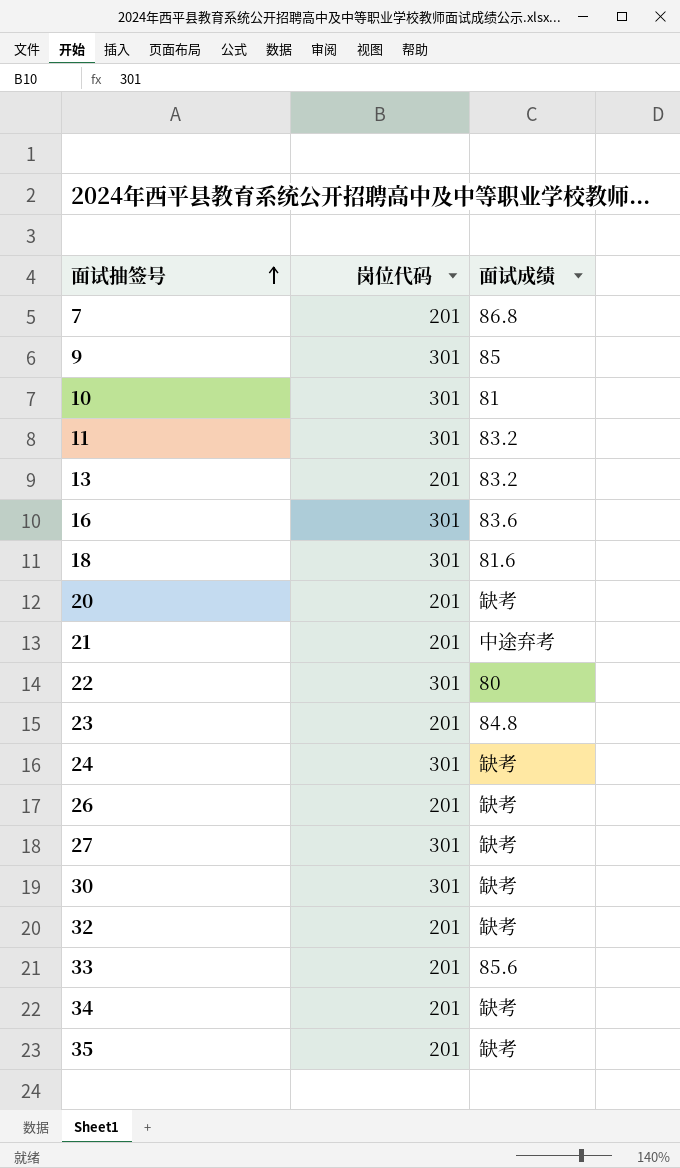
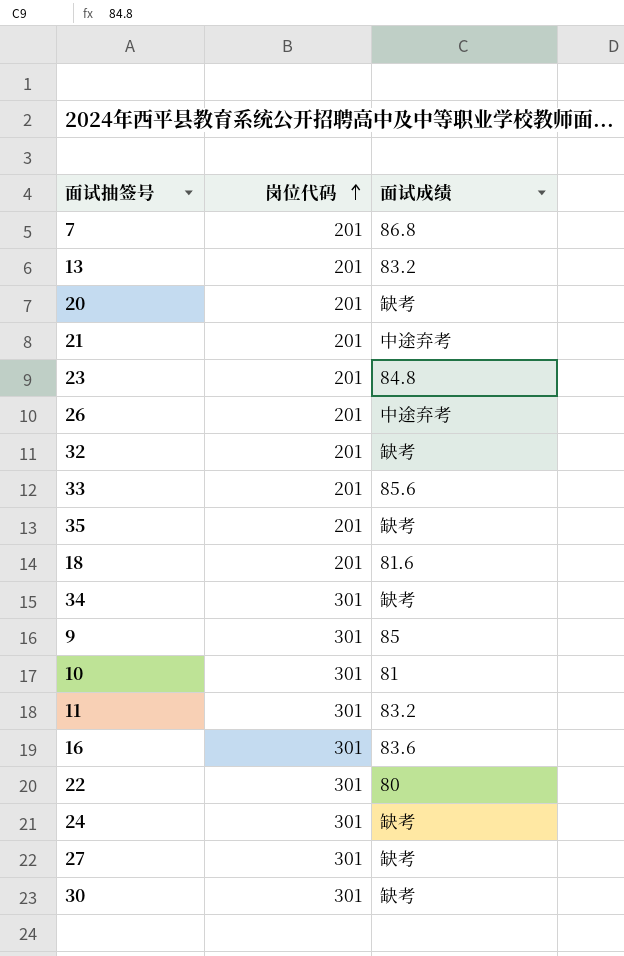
row order: 面试抽签号 ascending -> 岗位代码 ascending
26 | 面试成绩: 缺考 -> 中途弃考
18 | 岗位代码: 301 -> 201
34 | 岗位代码: 201 -> 301

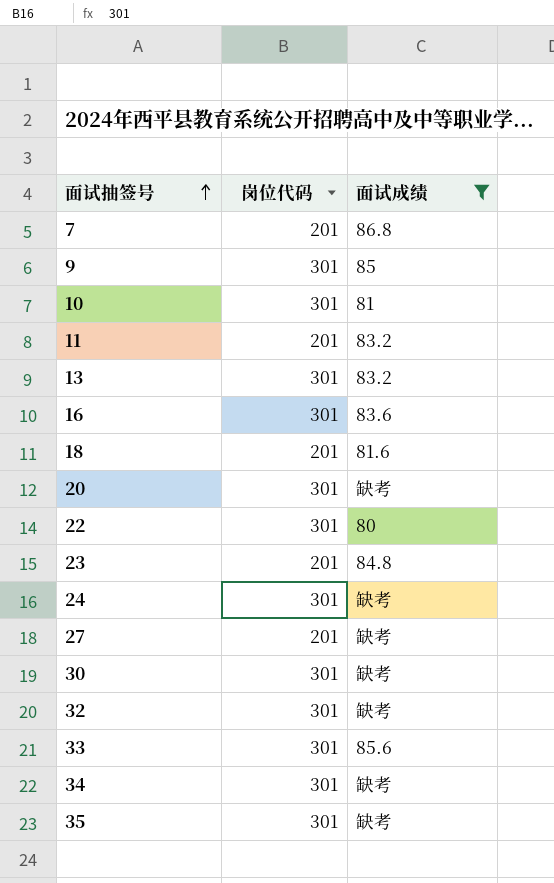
filter: none -> 面试成绩 != 中途弃考
row order: 岗位代码 ascending -> 面试抽签号 ascending
11 | 岗位代码: 301 -> 201
13 | 岗位代码: 201 -> 301
20 | 岗位代码: 201 -> 301
27 | 岗位代码: 301 -> 201
32 | 岗位代码: 201 -> 301
33 | 岗位代码: 201 -> 301
35 | 岗位代码: 201 -> 301

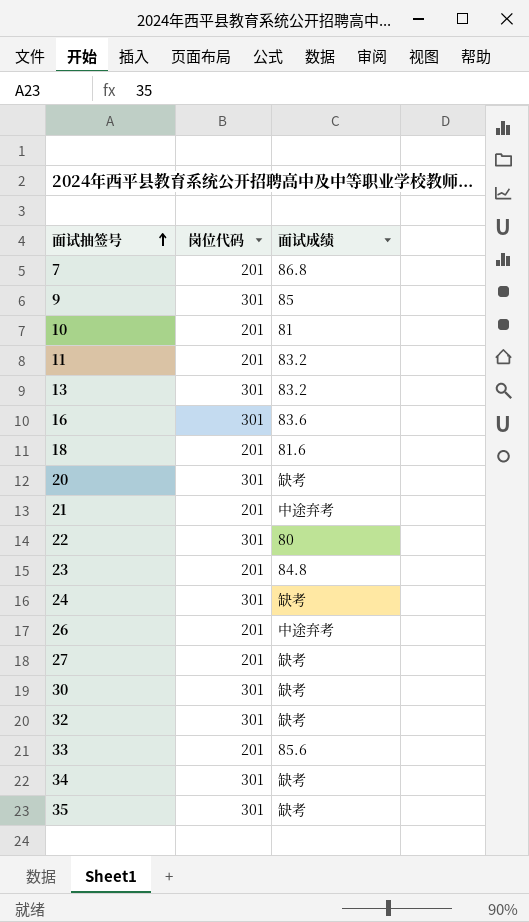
filter: 面试成绩 != 中途弃考 -> none
10 | 岗位代码: 301 -> 201
33 | 岗位代码: 301 -> 201

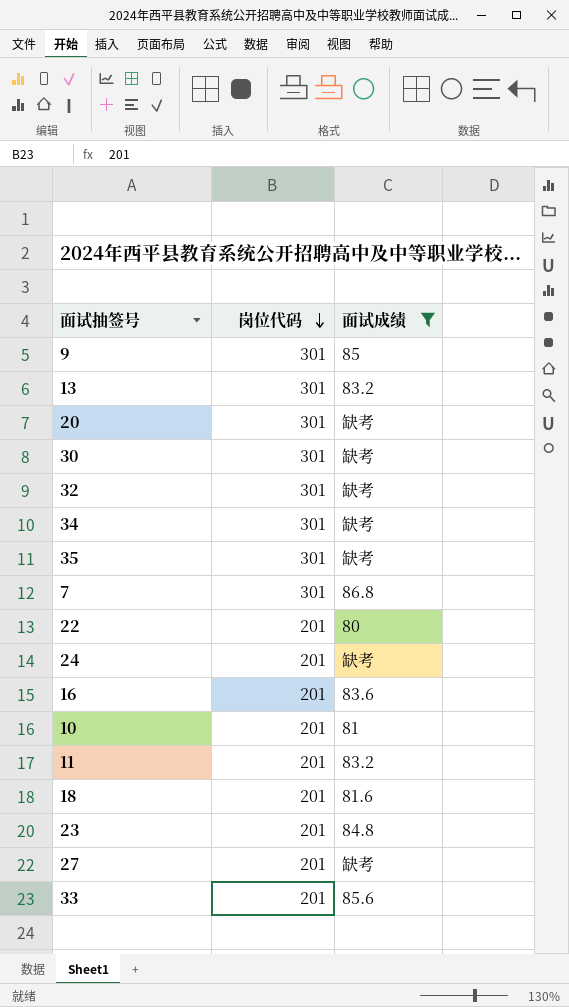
filter: none -> 面试成绩 != 中途弃考
row order: 面试抽签号 ascending -> 岗位代码 descending
7 | 岗位代码: 201 -> 301
22 | 岗位代码: 301 -> 201
24 | 岗位代码: 301 -> 201
16 | 岗位代码: 301 -> 201

